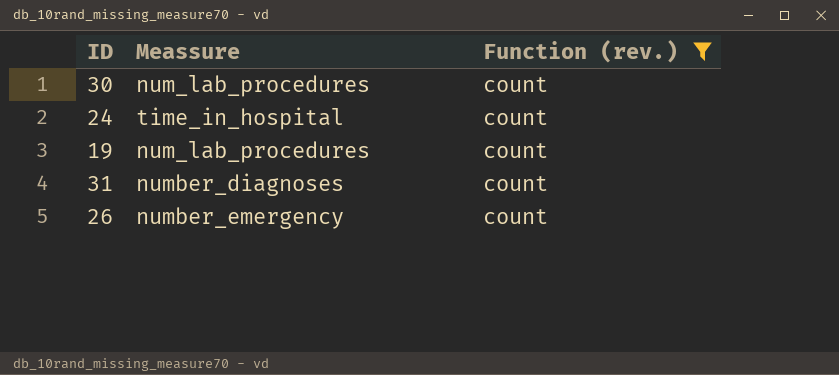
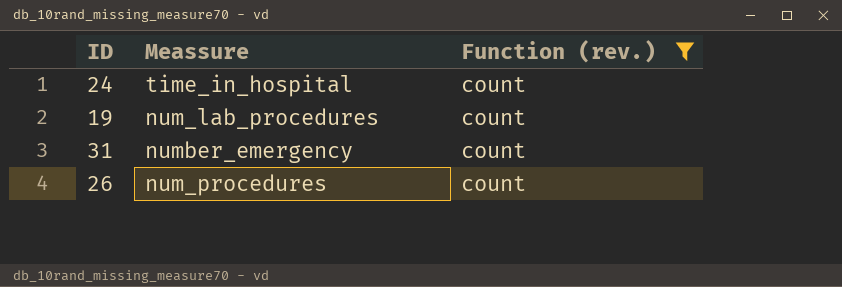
row 30: num_lab_procedures | count -> none
31 | Meassure: number_diagnoses -> number_emergency
26 | Meassure: number_emergency -> num_procedures

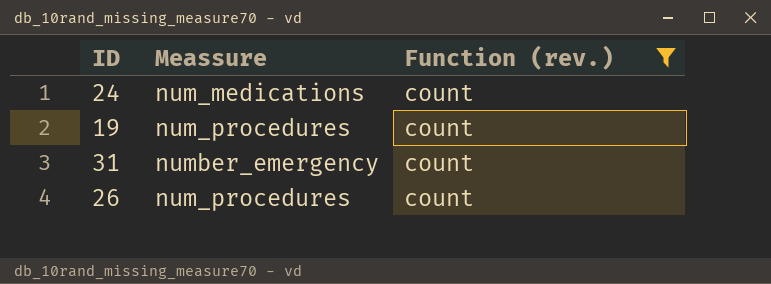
24 | Meassure: time_in_hospital -> num_medications
19 | Meassure: num_lab_procedures -> num_procedures

